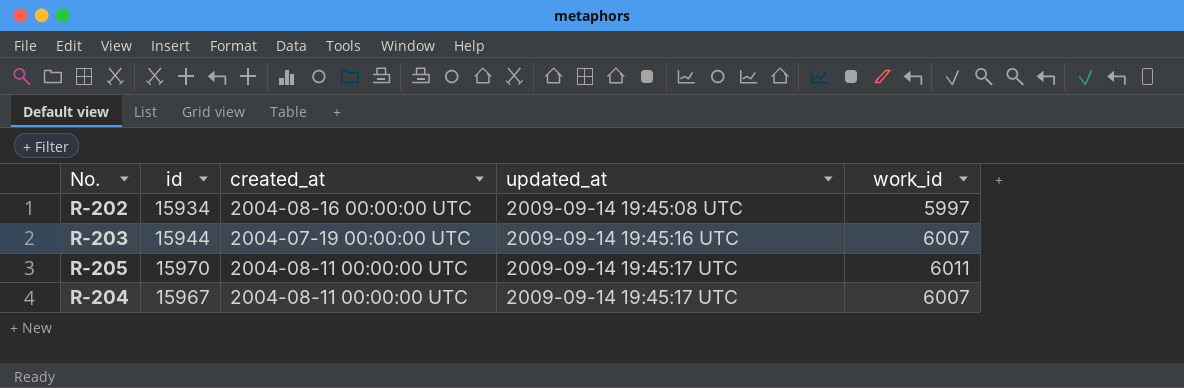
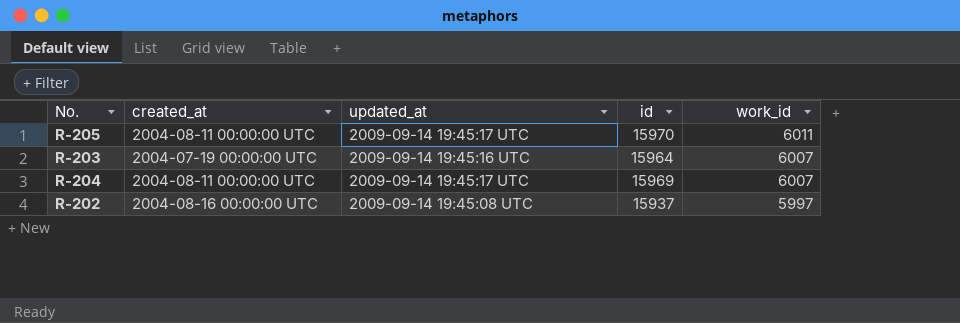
row order: updated_at ascending -> work_id descending
column id | position: 2 -> 4
R-203 | id: 15944 -> 15964
R-204 | id: 15967 -> 15969
R-202 | id: 15934 -> 15937

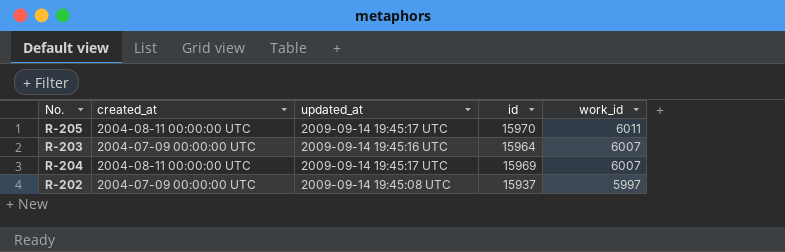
R-203 | created_at: 2004-07-19 00:00:00 UTC -> 2004-07-09 00:00:00 UTC
R-202 | created_at: 2004-08-16 00:00:00 UTC -> 2004-07-09 00:00:00 UTC

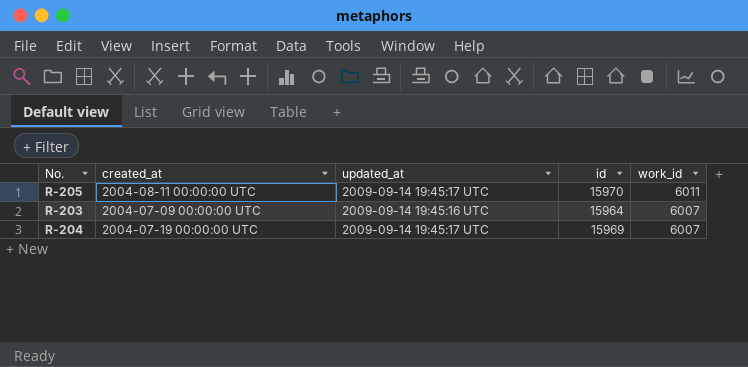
row R-202: 2004-07-09 00:00:00 UTC | 2009-09-14 19:45:08 UTC | 15937 | 5997 -> none
R-204 | created_at: 2004-08-11 00:00:00 UTC -> 2004-07-19 00:00:00 UTC

